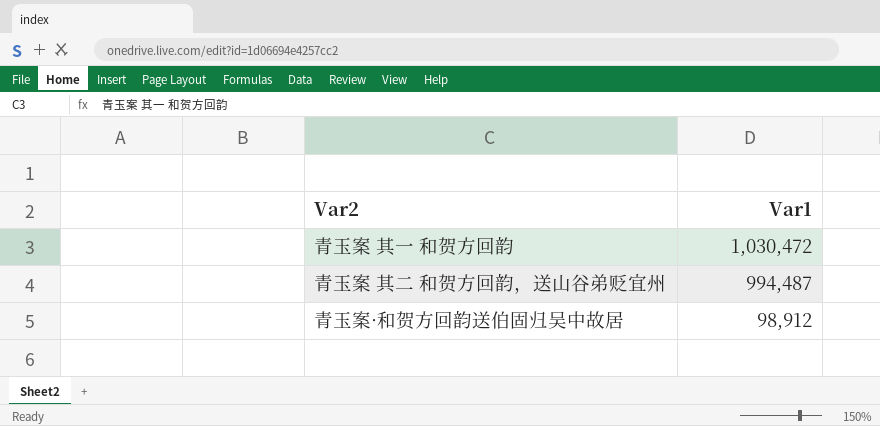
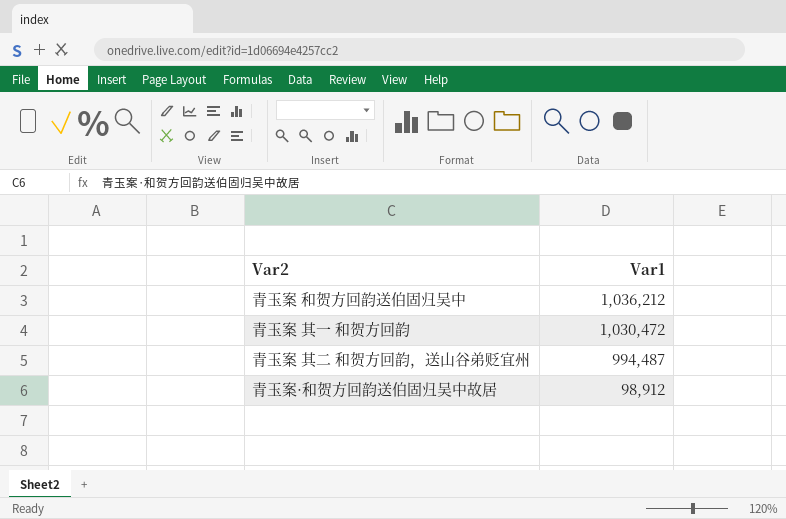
row 青玉案 和贺方回韵送伯固归吴中: none -> 1,036,212

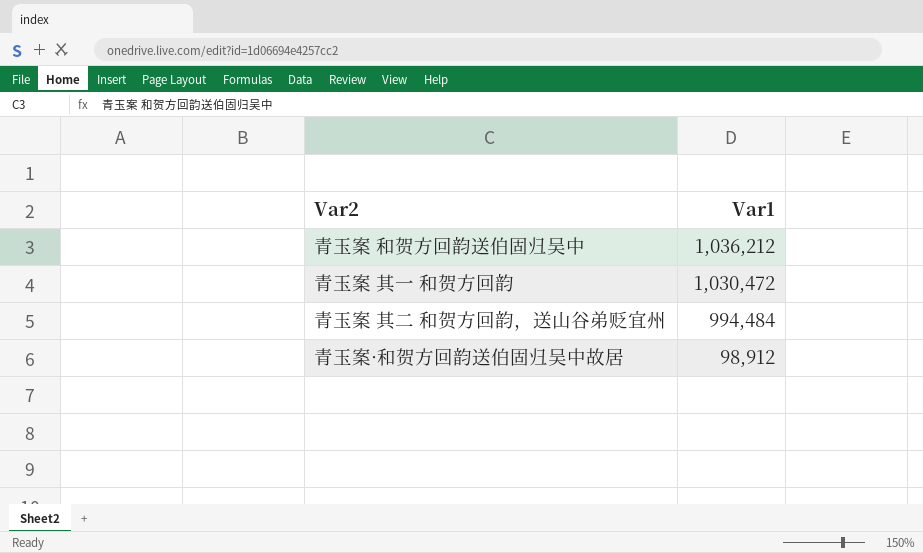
青玉案 其二 和贺方回韵，送山谷弟贬宜州 | Var1: 994,487 -> 994,484

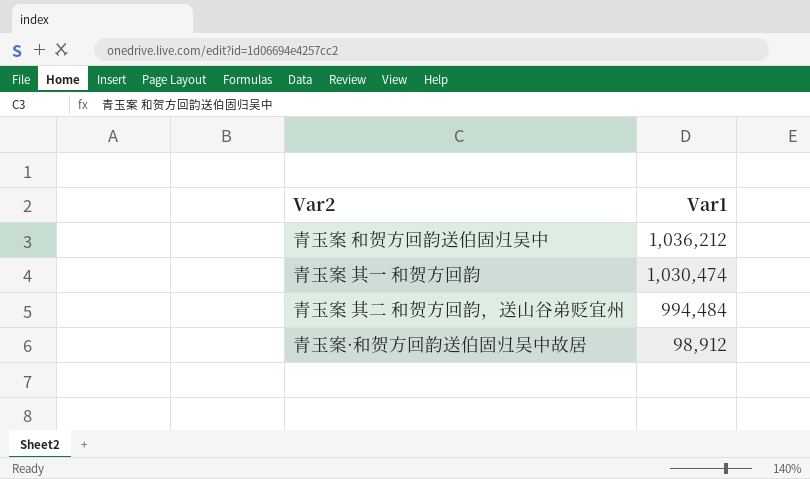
青玉案 其一 和贺方回韵 | Var1: 1,030,472 -> 1,030,474

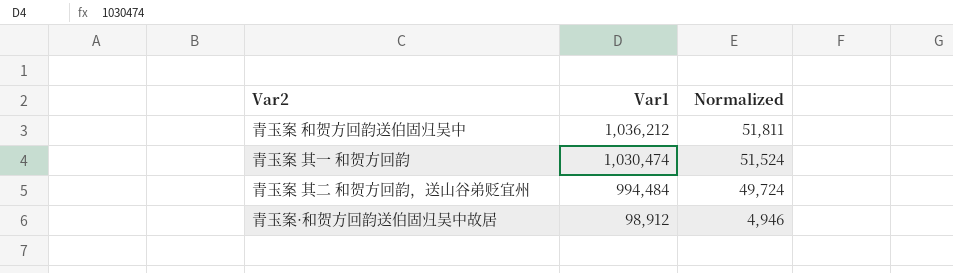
column Normalized | formula: none -> [Var1] * 0.05

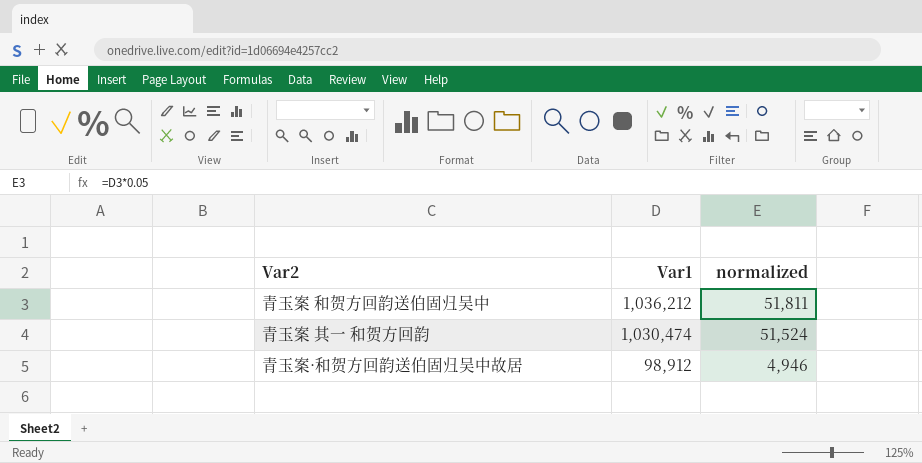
column name: Normalized -> normalized
row 青玉案 其二 和贺方回韵，送山谷弟贬宜州: 994,484 | 49,724 -> none

